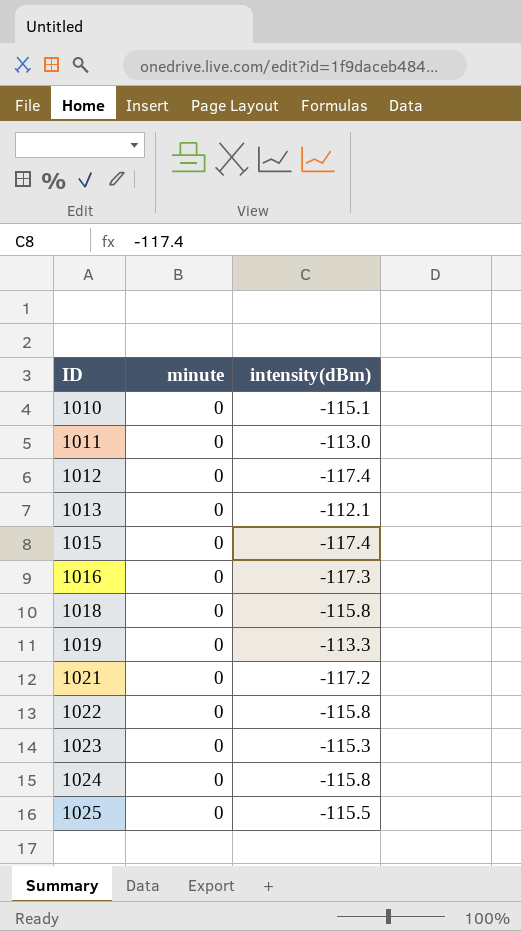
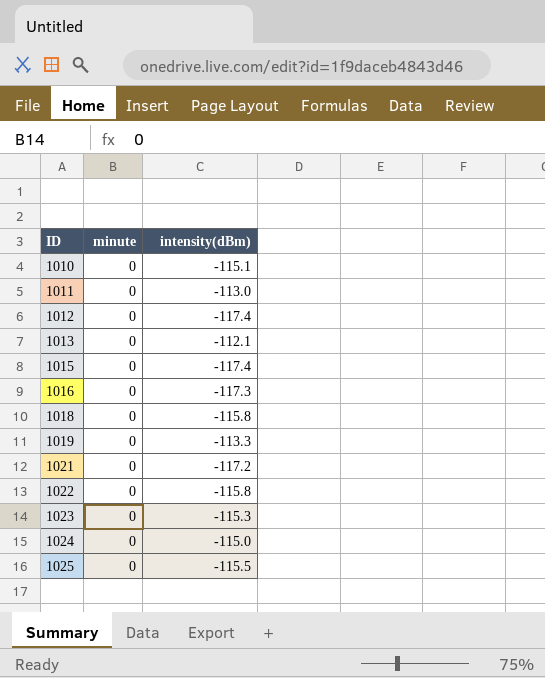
1024 | intensity(dBm): -115.8 -> -115.0

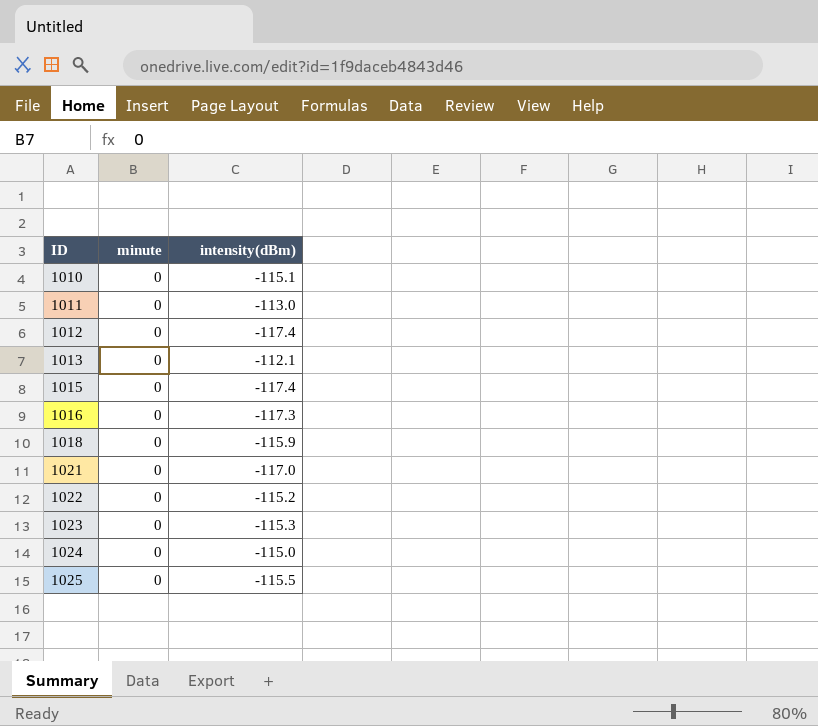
row 1019: 0 | -113.3 -> none
1018 | intensity(dBm): -115.8 -> -115.9
1021 | intensity(dBm): -117.2 -> -117.0
1022 | intensity(dBm): -115.8 -> -115.2

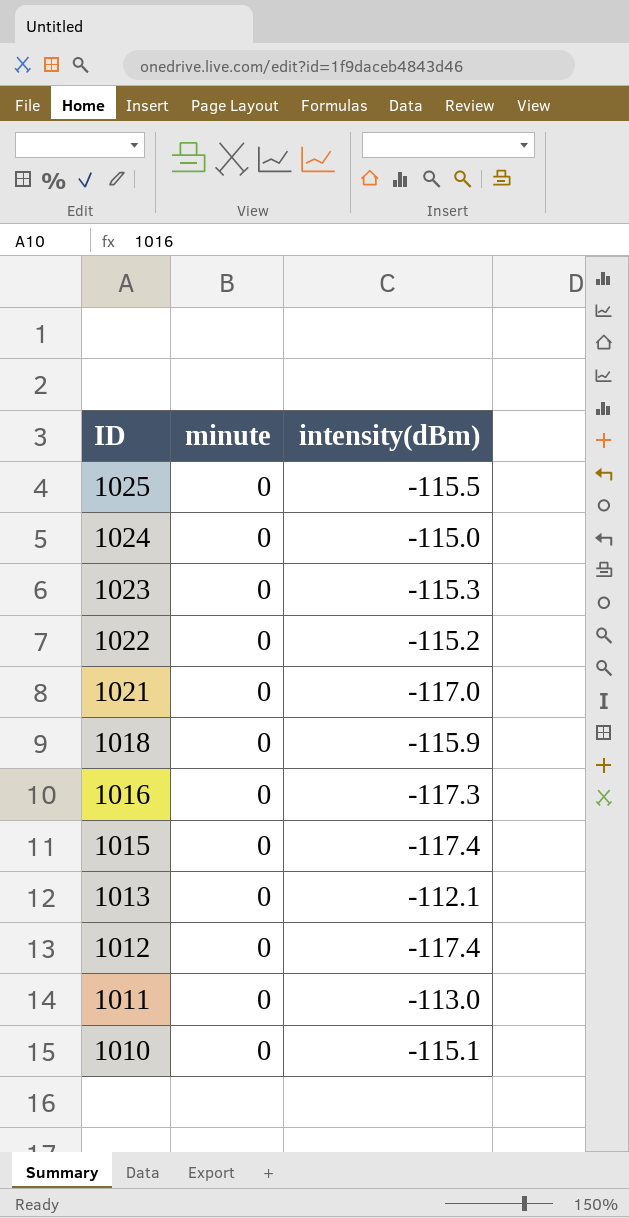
row order: ID ascending -> ID descending

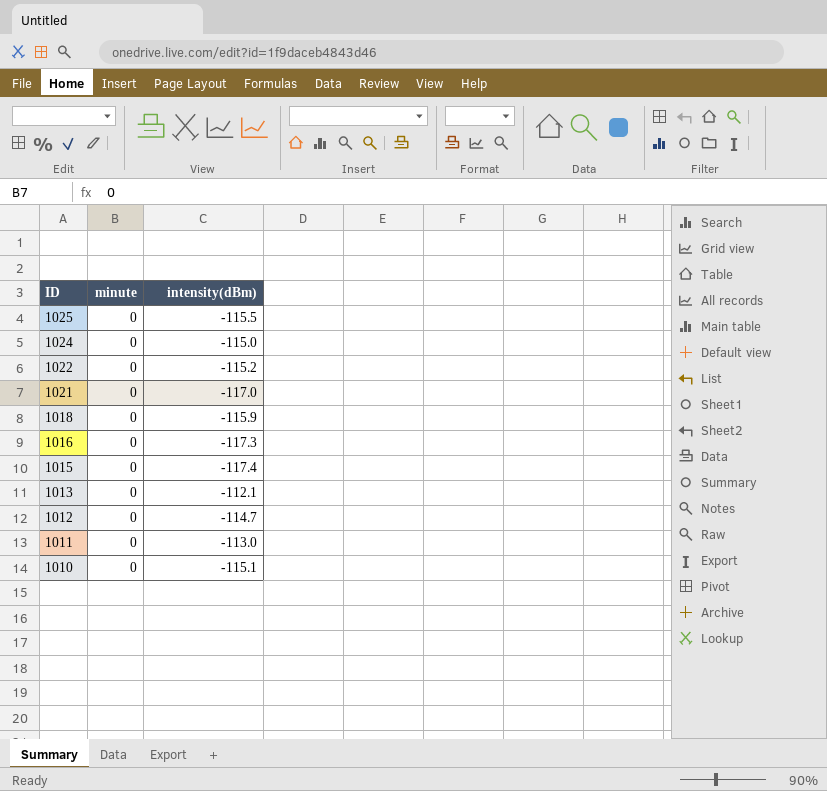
row 1023: 0 | -115.3 -> none
1012 | intensity(dBm): -117.4 -> -114.7

